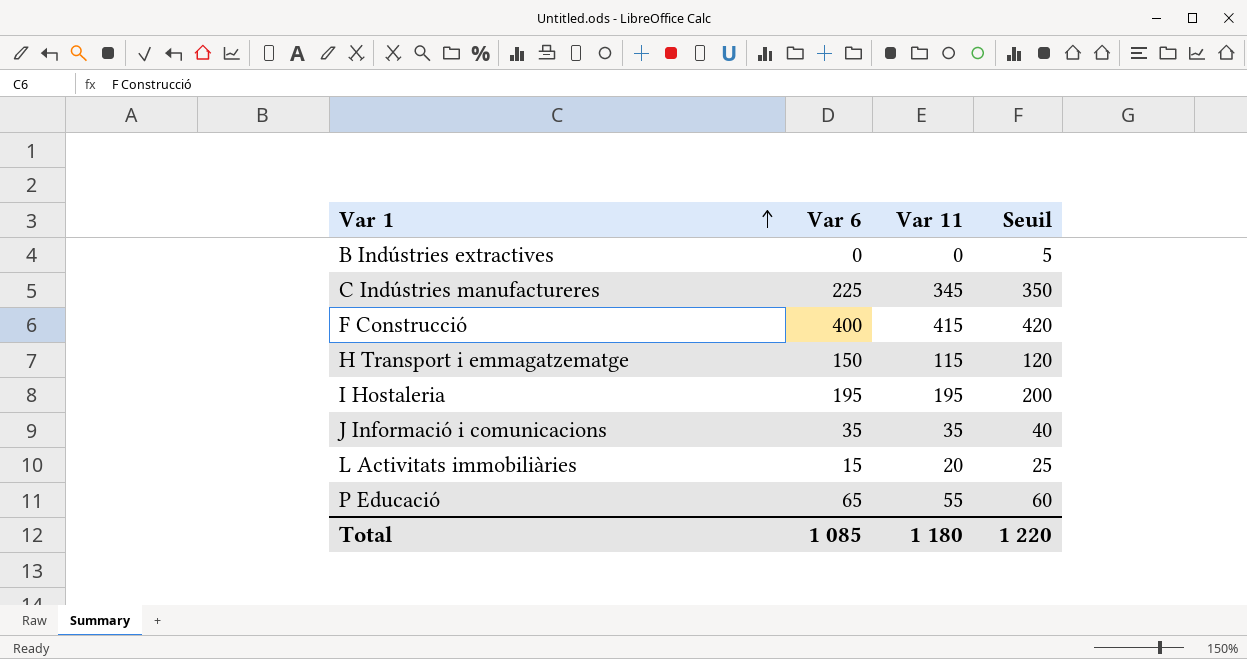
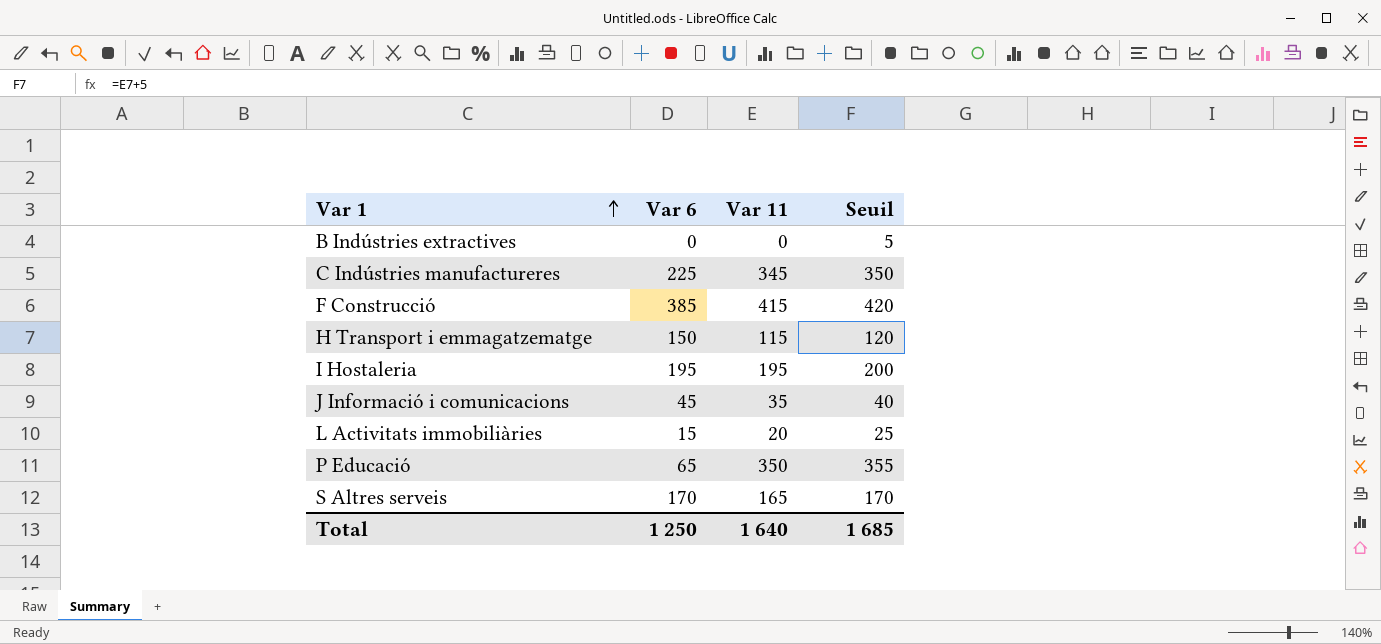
F Construcció | Var 6: 400 -> 385
J Informació i comunicacions | Var 6: 35 -> 45
P Educació | Var 11: 55 -> 350
P Educació | Seuil: 60 -> 355
row S Altres serveis: none -> 170 | 165 | 170
Total | Var 6: 1 085 -> 1 250
Total | Var 11: 1 180 -> 1 640
Total | Seuil: 1 220 -> 1 685

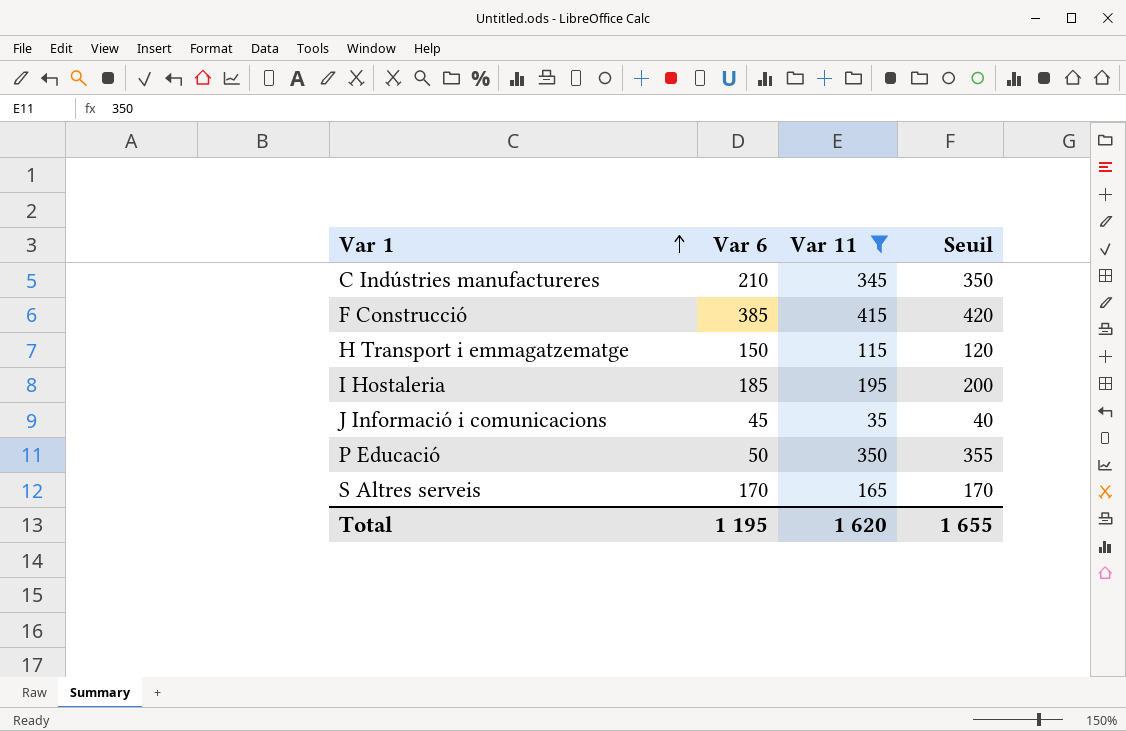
filter: none -> Var 11 >= 35
C Indústries manufactureres | Var 6: 225 -> 210
I Hostaleria | Var 6: 195 -> 185
P Educació | Var 6: 65 -> 50
Total | Var 6: 1 250 -> 1 195
Total | Var 11: 1 640 -> 1 620
Total | Seuil: 1 685 -> 1 655

